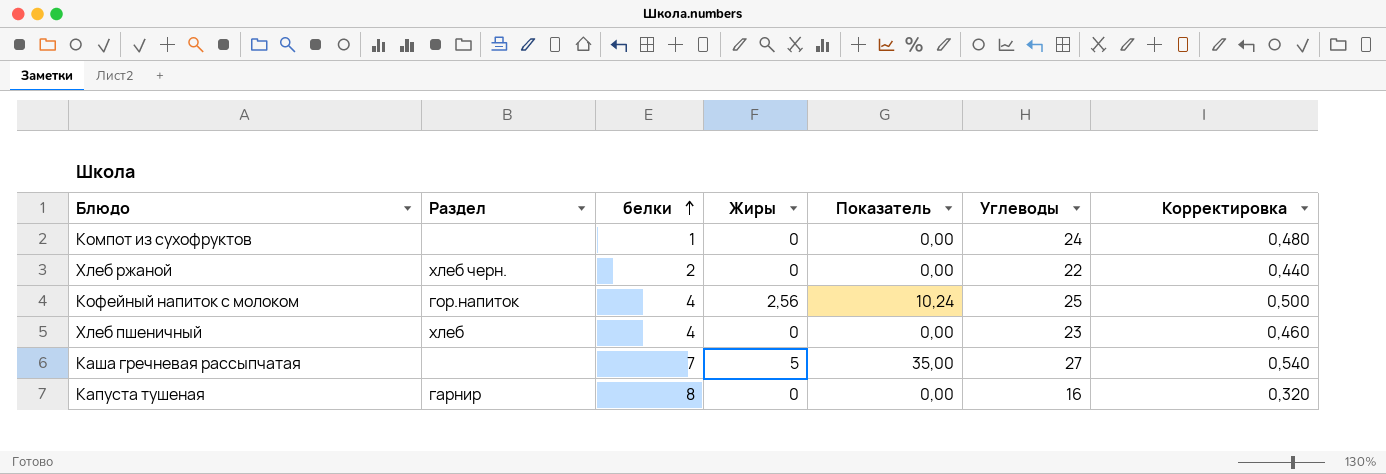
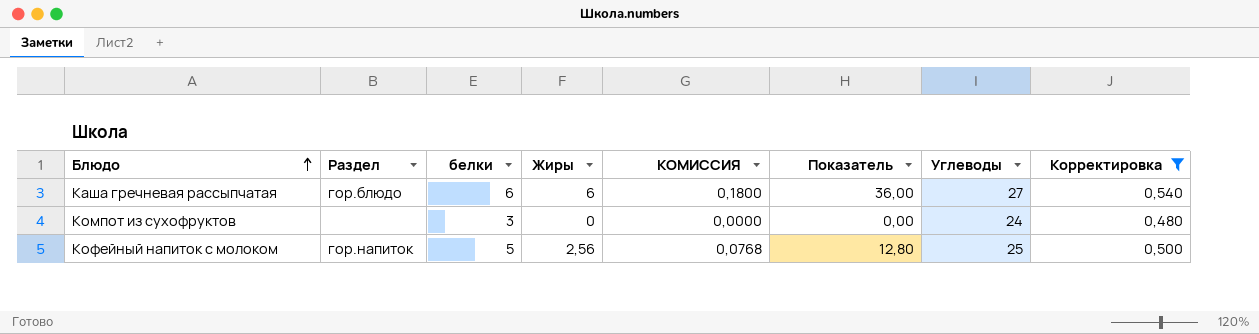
filter: none -> Корректировка >= 0,480
row order: белки ascending -> Блюдо ascending
column КОМИССИЯ | formula: none -> [Жиры] * 0,03
Каша гречневая рассыпчатая | Раздел: none -> гор.блюдо
Каша гречневая рассыпчатая | белки: 7 -> 6
Каша гречневая рассыпчатая | Жиры: 5 -> 6
Каша гречневая рассыпчатая | Показатель: 35,00 -> 36,00
Компот из сухофруктов | белки: 1 -> 3
Кофейный напиток с молоком | белки: 4 -> 5
Кофейный напиток с молоком | Показатель: 10,24 -> 12,80

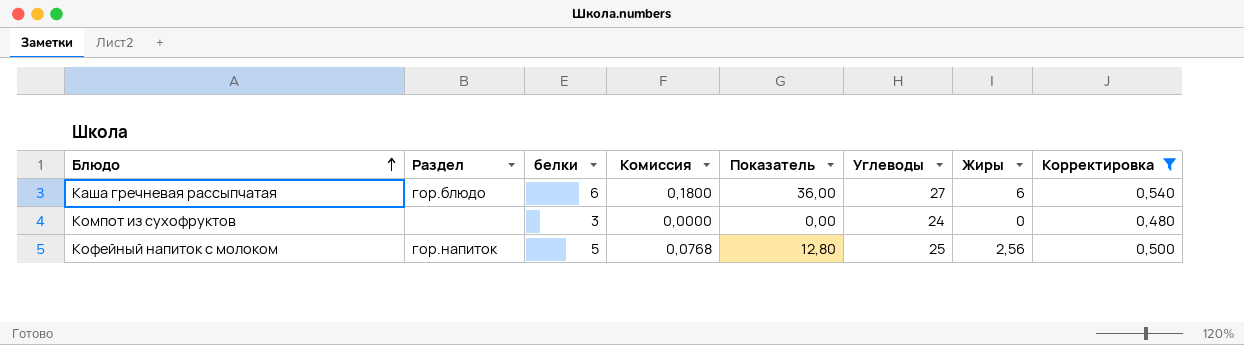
column name: КОМИССИЯ -> Комиссия
column Жиры | position: 4 -> 7

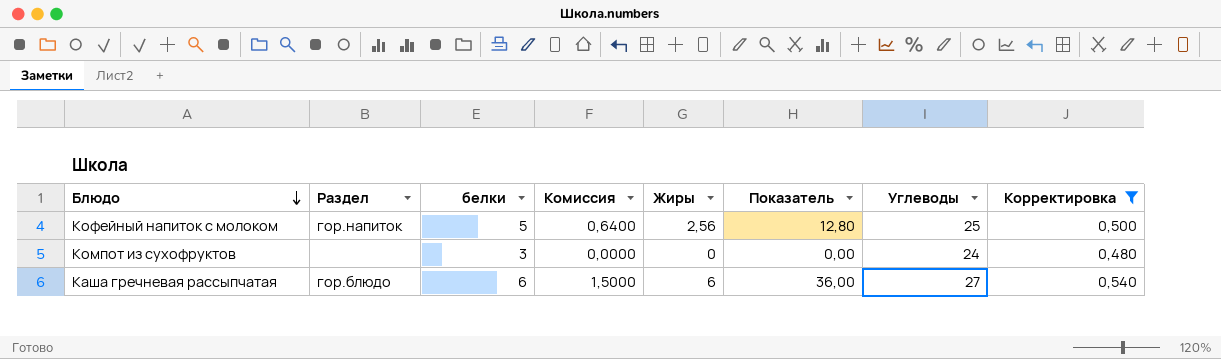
row order: Блюдо ascending -> Блюдо descending
column Комиссия | formula: [Жиры] * 0,03 -> [Жиры] * 0,25
column Жиры | position: 7 -> 5

